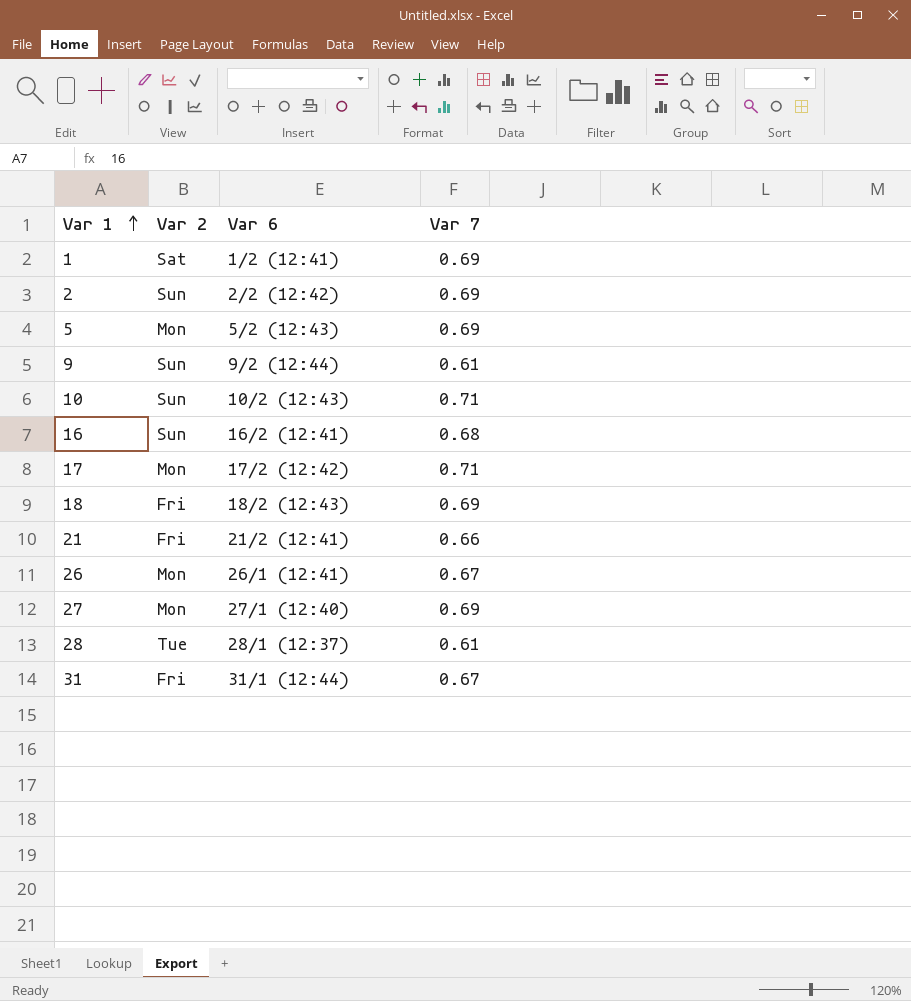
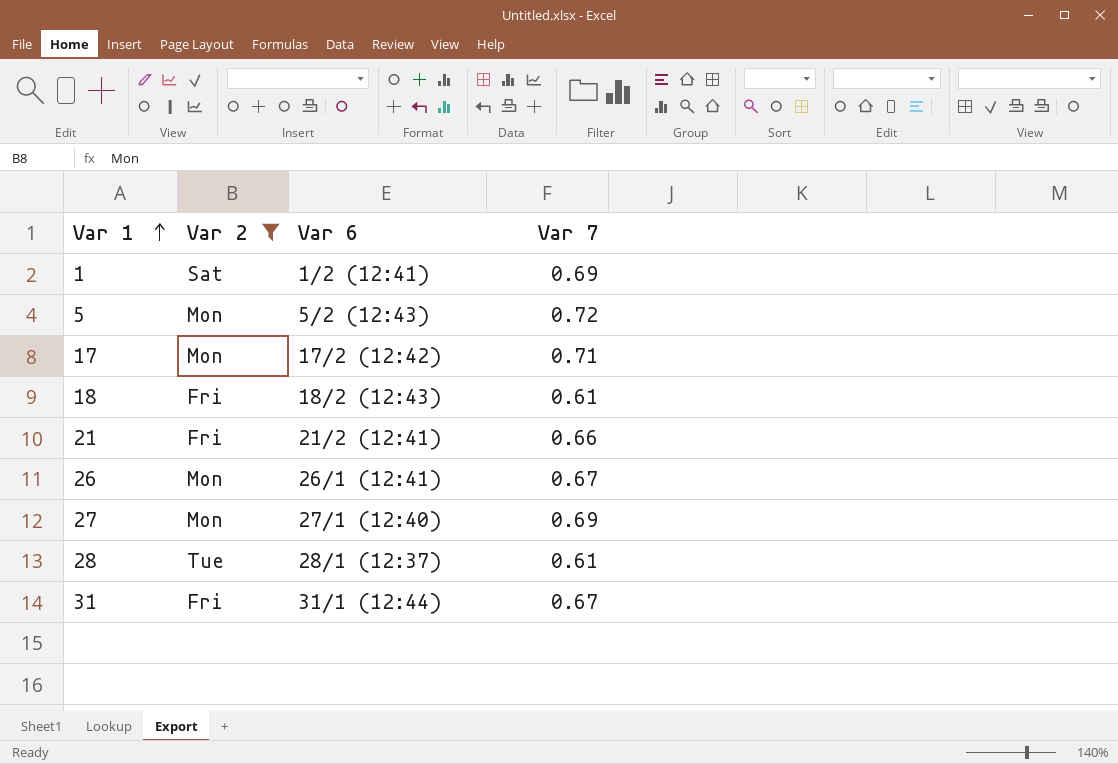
filter: none -> Var 2 != Sun
5 | Var 7: 0.69 -> 0.72
18 | Var 7: 0.69 -> 0.61

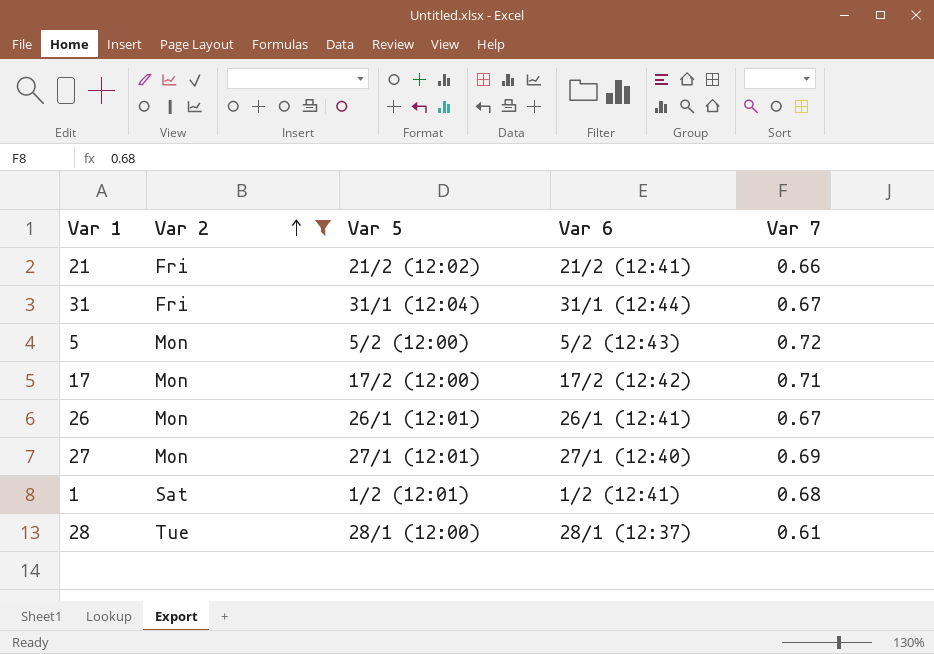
row order: Var 1 ascending -> Var 2 ascending
column Var 5 | position: none -> 3
row 18: Fri | 18/2 (12:43) | 0.61 -> none
1 | Var 7: 0.69 -> 0.68

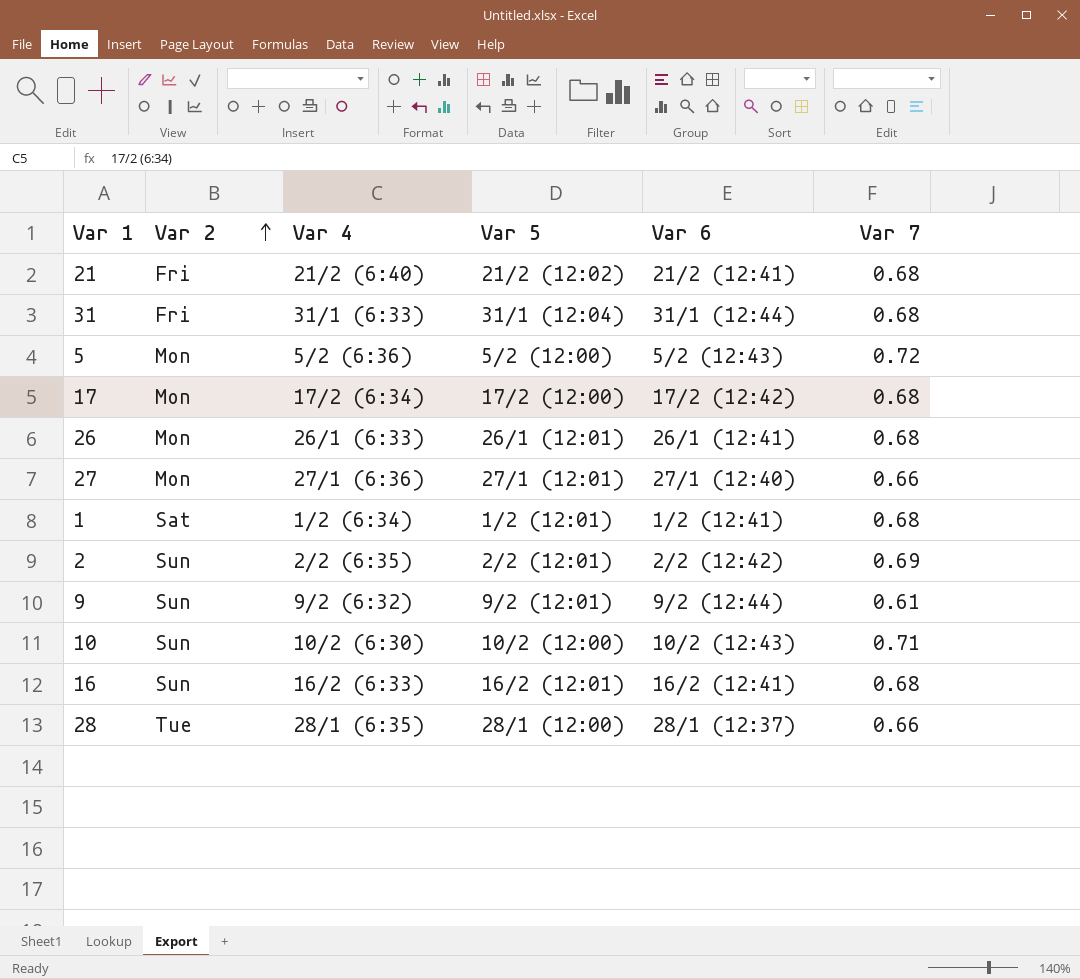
filter: Var 2 != Sun -> none
column Var 4 | position: none -> 3
21 | Var 7: 0.66 -> 0.68
31 | Var 7: 0.67 -> 0.68
17 | Var 7: 0.71 -> 0.68
26 | Var 7: 0.67 -> 0.68
27 | Var 7: 0.69 -> 0.66
28 | Var 7: 0.61 -> 0.66

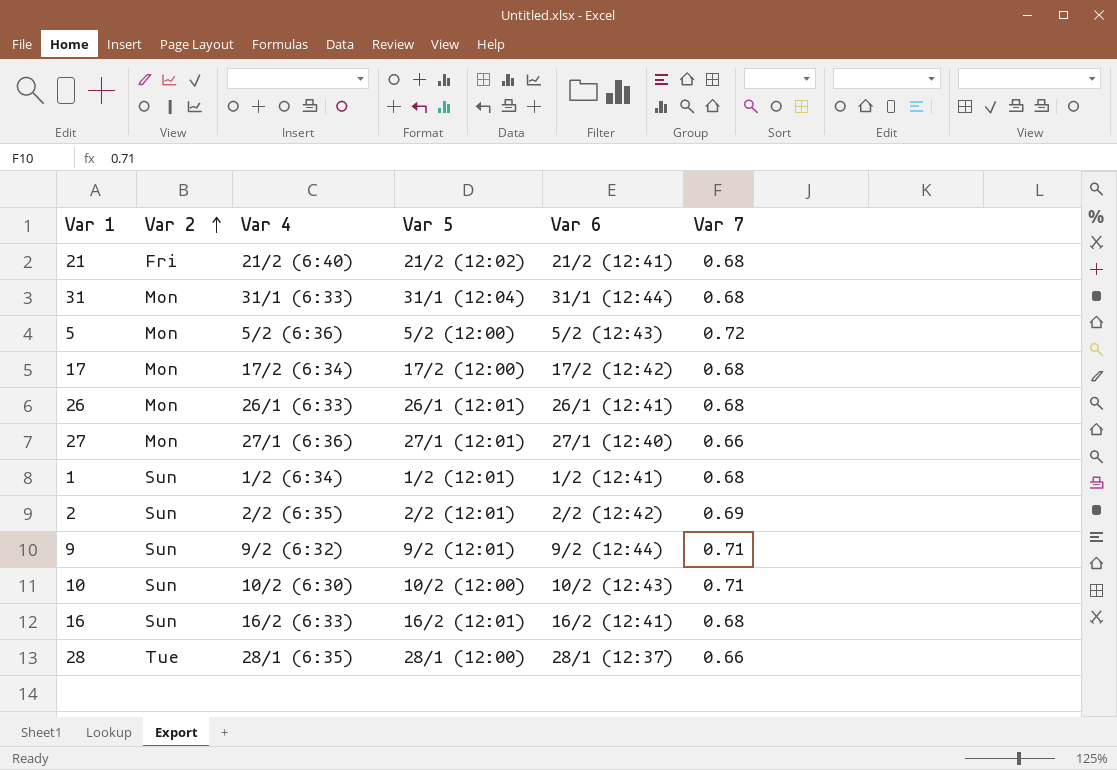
31 | Var 2: Fri -> Mon
1 | Var 2: Sat -> Sun
9 | Var 7: 0.61 -> 0.71

